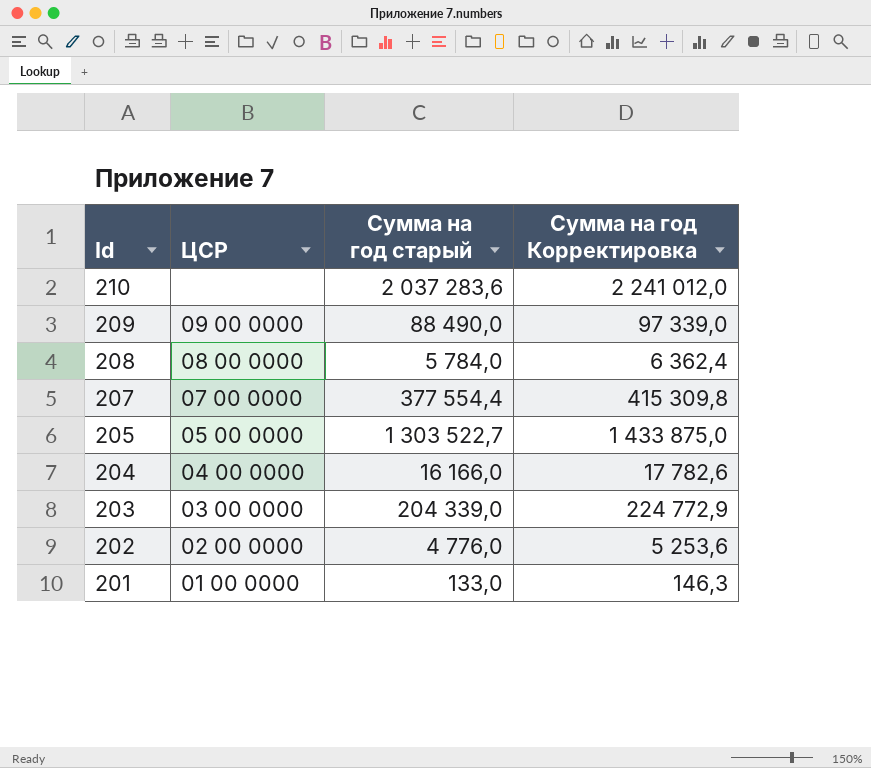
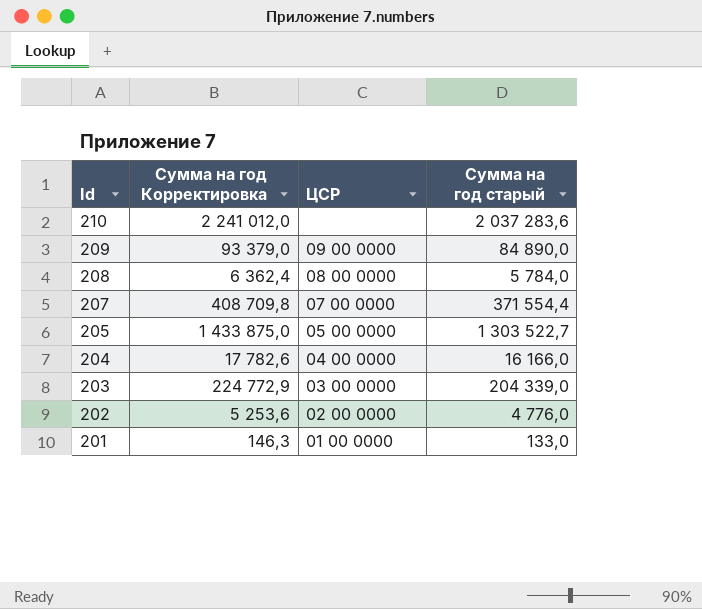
column Сумма на год Корректировка | position: 4 -> 2
209 | Сумма на год Корректировка: 97 339,0 -> 93 379,0
209 | Сумма на год старый: 88 490,0 -> 84 890,0
207 | Сумма на год Корректировка: 415 309,8 -> 408 709,8
207 | Сумма на год старый: 377 554,4 -> 371 554,4

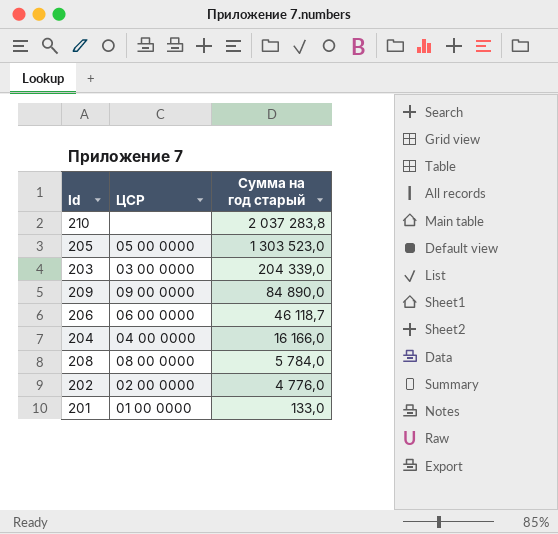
row order: Id descending -> Сумма на год старый descending
column Сумма на год Корректировка | formula: [Сумма на год старый] * 1,1 -> none
row 207: 408 709,8 | 07 00 0000 | 371 554,4 -> none
210 | Сумма на год старый: 2 037 283,6 -> 2 037 283,8
205 | Сумма на год старый: 1 303 522,7 -> 1 303 523,0
row 206: none -> 06 00 0000 | 46 118,7

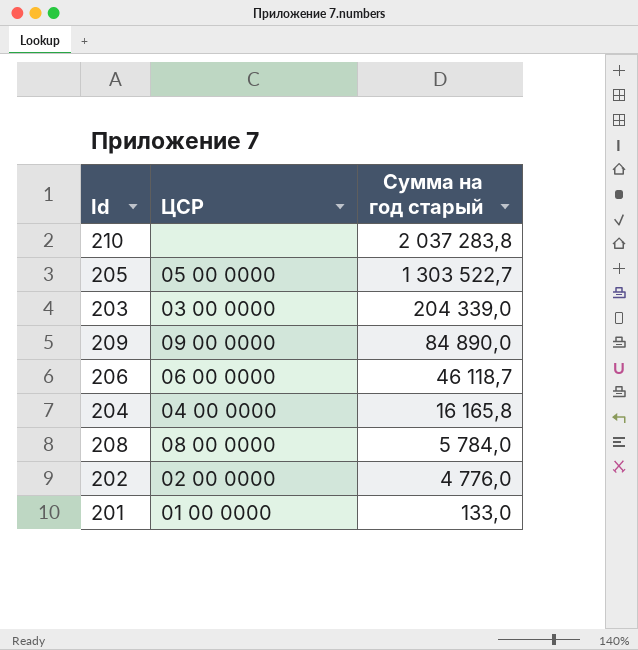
205 | Сумма на год старый: 1 303 523,0 -> 1 303 522,7
204 | Сумма на год старый: 16 166,0 -> 16 165,8

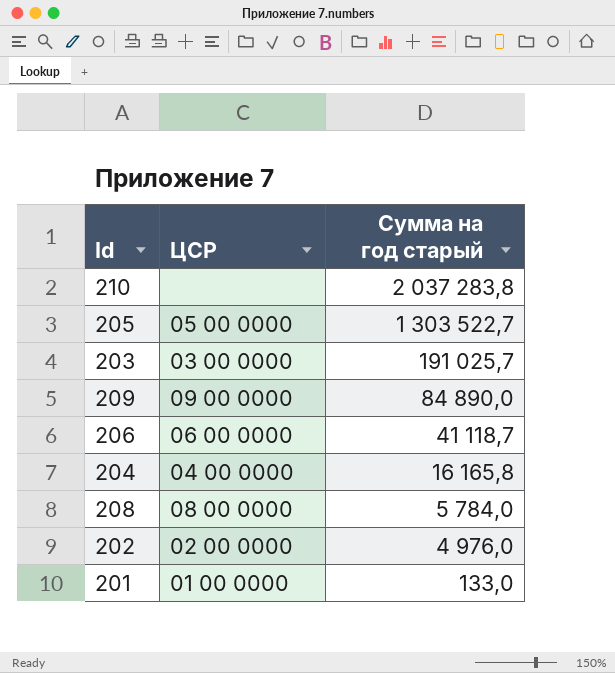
203 | Сумма на год старый: 204 339,0 -> 191 025,7
206 | Сумма на год старый: 46 118,7 -> 41 118,7
202 | Сумма на год старый: 4 776,0 -> 4 976,0

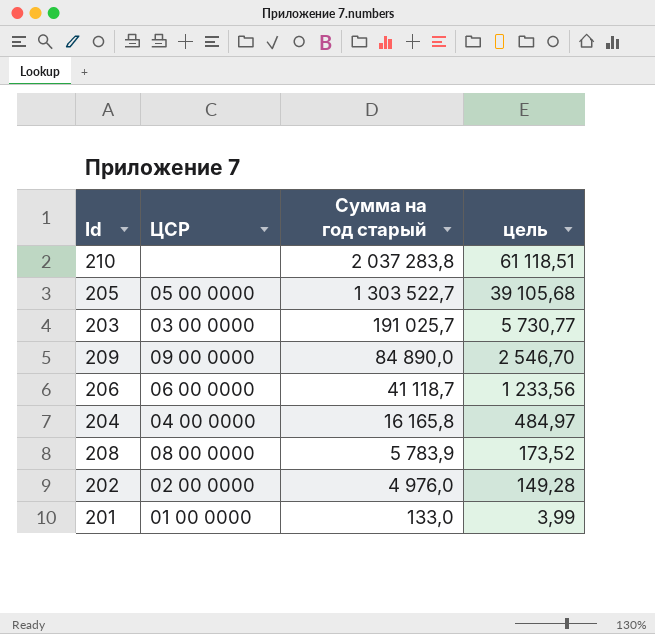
column цель | formula: none -> [Сумма на год старый] * 0,03
208 | Сумма на год старый: 5 784,0 -> 5 783,9

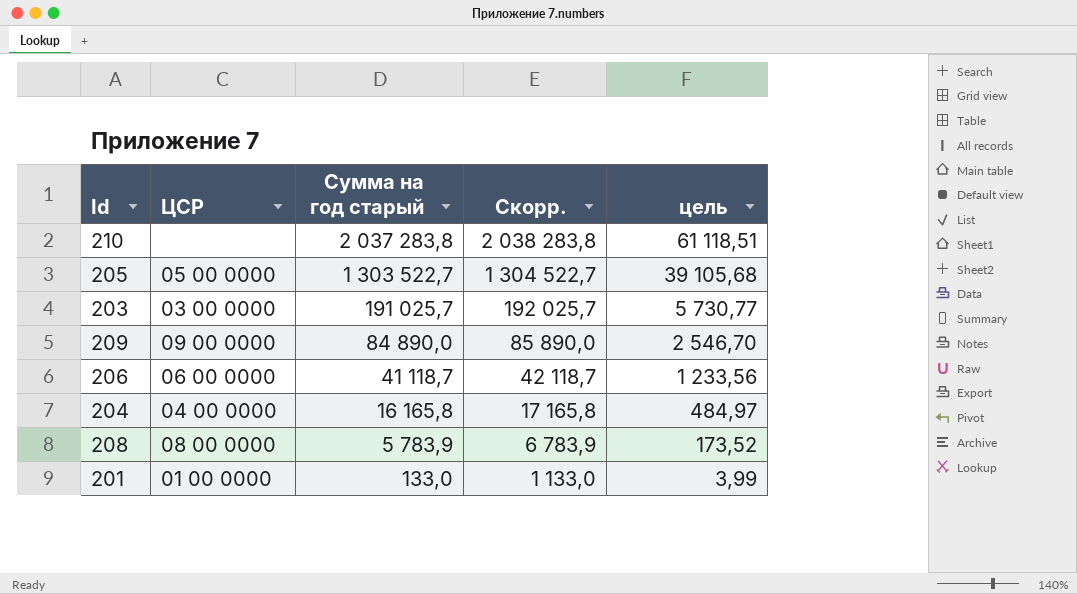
column Скорр. | formula: none -> [Сумма на год старый] + 1000
row 202: 02 00 0000 | 4 976,0 | 149,28 -> none

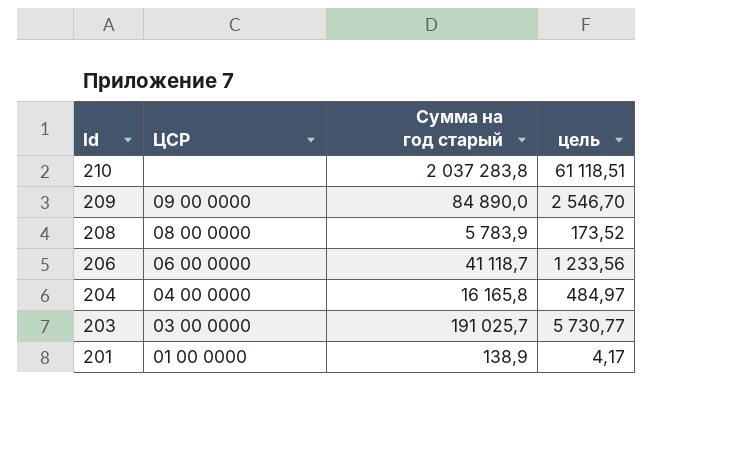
row order: Сумма на год старый descending -> Id descending
column Скорр. | formula: [Сумма на год старый] + 1000 -> none
row 205: 05 00 0000 | 1 303 522,7 | 1 304 522,7 | 39 105,68 -> none
201 | Сумма на год старый: 133,0 -> 138,9
201 | цель: 3,99 -> 4,17

